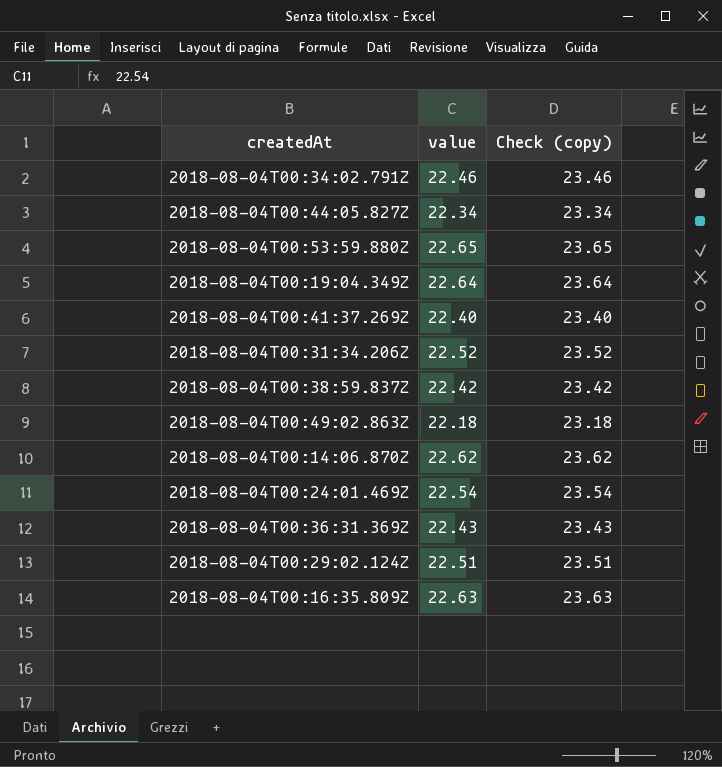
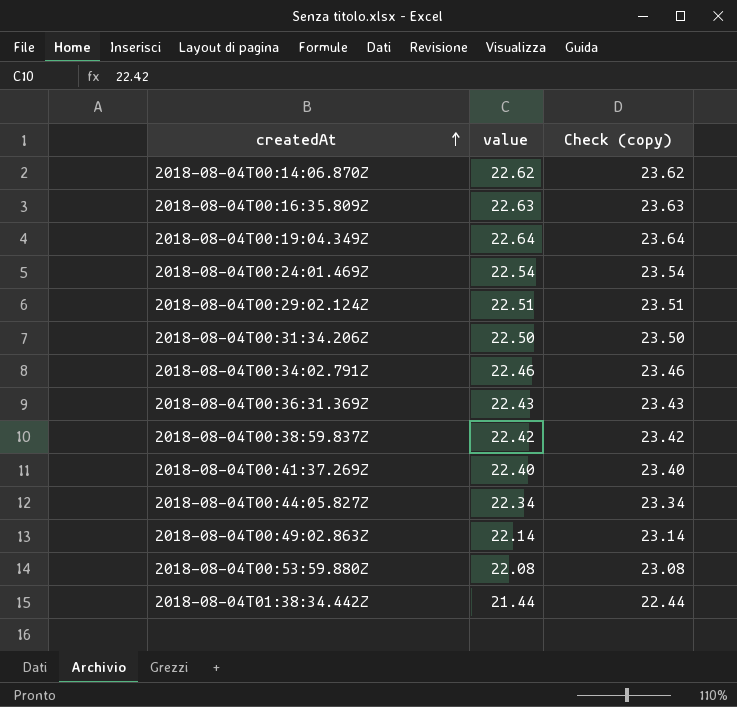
row order: none -> createdAt ascending
2018-08-04T00:31:34.206Z | value: 22.52 -> 22.50
2018-08-04T00:31:34.206Z | Check (copy): 23.52 -> 23.50
2018-08-04T00:49:02.863Z | value: 22.18 -> 22.14
2018-08-04T00:49:02.863Z | Check (copy): 23.18 -> 23.14
2018-08-04T00:53:59.880Z | value: 22.65 -> 22.08
2018-08-04T00:53:59.880Z | Check (copy): 23.65 -> 23.08
row 2018-08-04T01:38:34.442Z: none -> 21.44 | 22.44

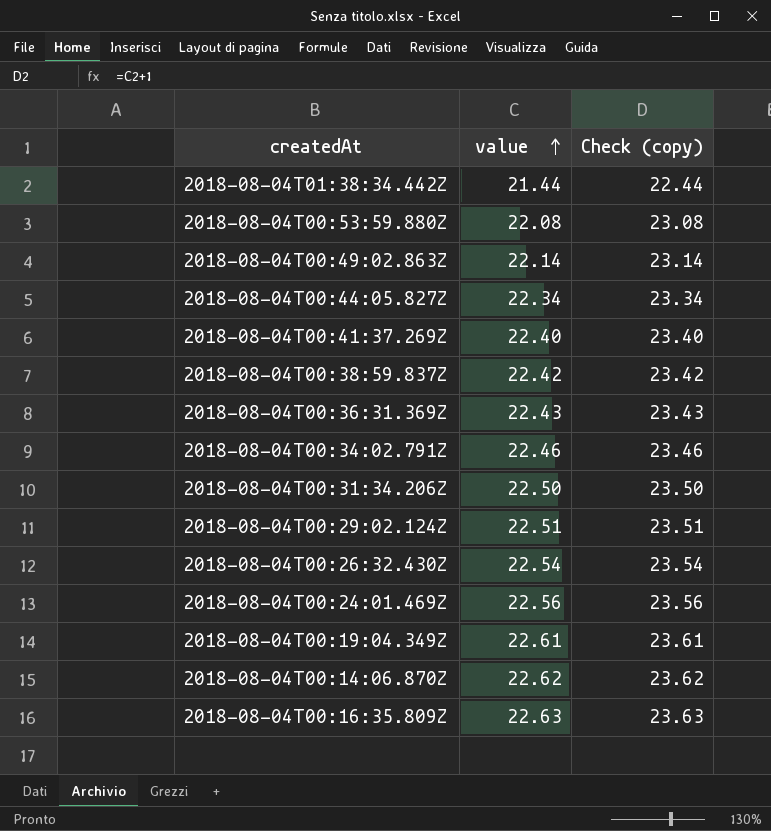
row order: createdAt ascending -> value ascending
row 2018-08-04T00:26:32.430Z: none -> 22.54 | 23.54
2018-08-04T00:24:01.469Z | value: 22.54 -> 22.56
2018-08-04T00:24:01.469Z | Check (copy): 23.54 -> 23.56
2018-08-04T00:19:04.349Z | value: 22.64 -> 22.61
2018-08-04T00:19:04.349Z | Check (copy): 23.64 -> 23.61

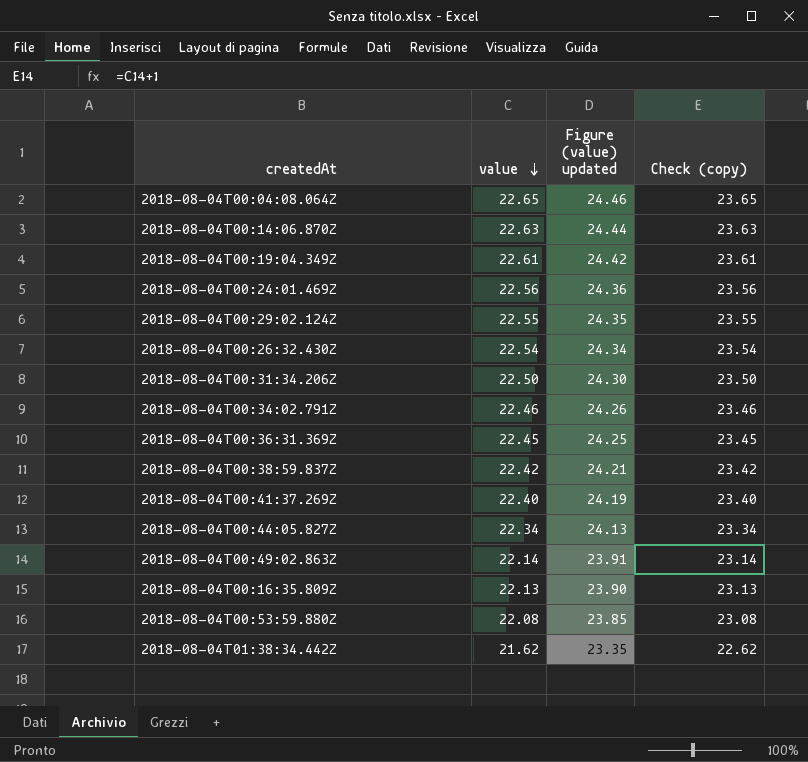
row order: value ascending -> value descending
column Figure (value) updated | formula: none -> [value] * 1.08
row 2018-08-04T00:04:08.064Z: none -> 22.65 | 24.46 | 23.65
2018-08-04T00:14:06.870Z | value: 22.62 -> 22.63
2018-08-04T00:14:06.870Z | Check (copy): 23.62 -> 23.63
2018-08-04T00:29:02.124Z | value: 22.51 -> 22.55
2018-08-04T00:29:02.124Z | Check (copy): 23.51 -> 23.55
2018-08-04T00:36:31.369Z | value: 22.43 -> 22.45
2018-08-04T00:36:31.369Z | Check (copy): 23.43 -> 23.45
2018-08-04T00:16:35.809Z | value: 22.63 -> 22.13
2018-08-04T00:16:35.809Z | Check (copy): 23.63 -> 23.13
2018-08-04T01:38:34.442Z | value: 21.44 -> 21.62
2018-08-04T01:38:34.442Z | Check (copy): 22.44 -> 22.62

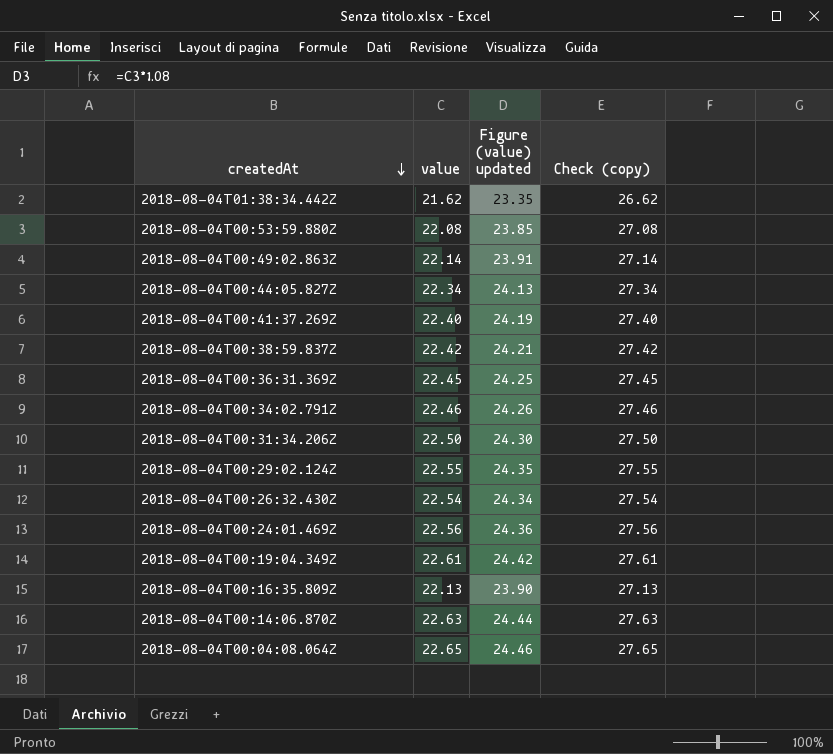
row order: value descending -> createdAt descending
column Check (copy) | formula: [value] + 1 -> [value] + 5

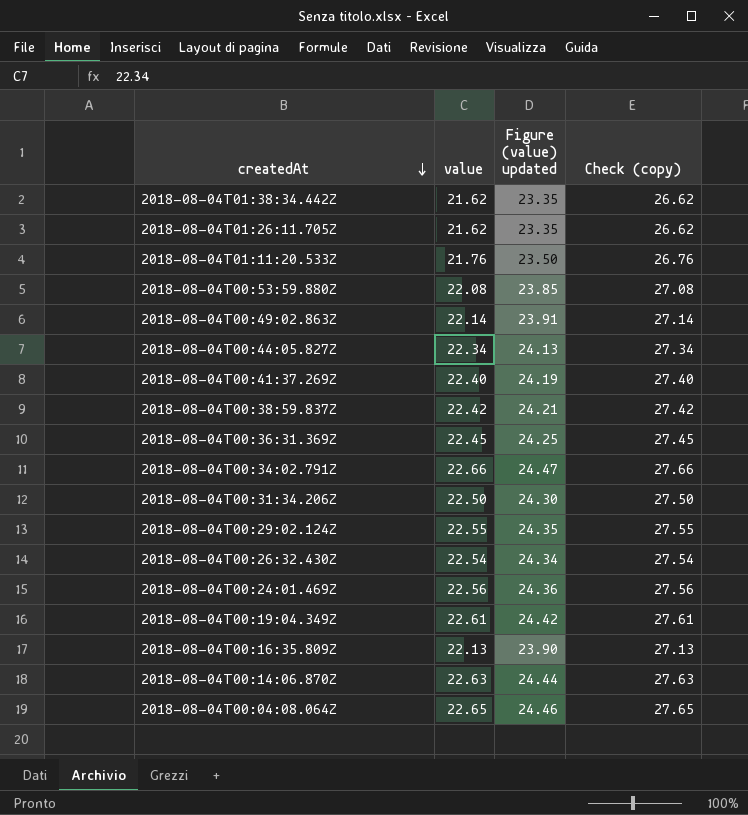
row 2018-08-04T01:26:11.705Z: none -> 21.62 | 23.35 | 26.62
row 2018-08-04T01:11:20.533Z: none -> 21.76 | 23.50 | 26.76
2018-08-04T00:34:02.791Z | value: 22.46 -> 22.66
2018-08-04T00:34:02.791Z | Figure (value) updated: 24.26 -> 24.47
2018-08-04T00:34:02.791Z | Check (copy): 27.46 -> 27.66

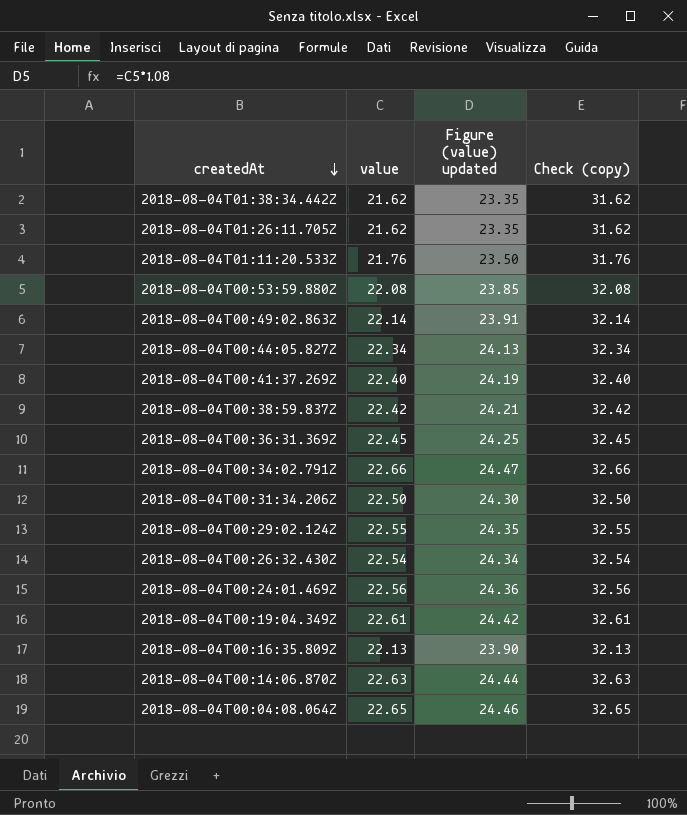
column Check (copy) | formula: [value] + 5 -> [value] + 10

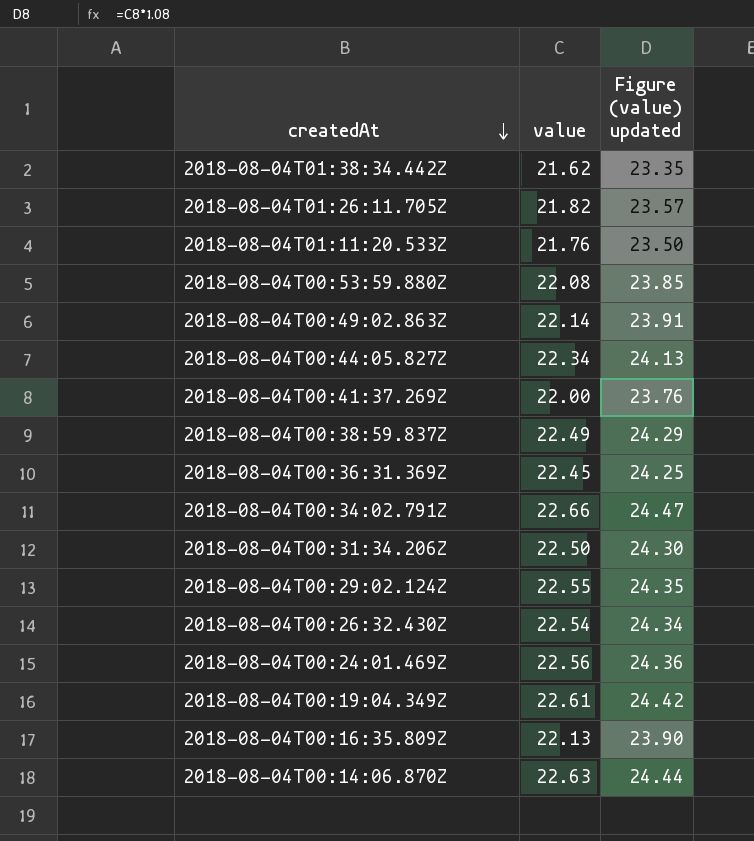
column Check (copy) | formula: [value] + 10 -> none
row 2018-08-04T00:04:08.064Z: 22.65 | 24.46 | 32.65 -> none
2018-08-04T01:26:11.705Z | value: 21.62 -> 21.82
2018-08-04T01:26:11.705Z | Figure (value) updated: 23.35 -> 23.57
2018-08-04T00:41:37.269Z | value: 22.40 -> 22.00
2018-08-04T00:41:37.269Z | Figure (value) updated: 24.19 -> 23.76
2018-08-04T00:38:59.837Z | value: 22.42 -> 22.49
2018-08-04T00:38:59.837Z | Figure (value) updated: 24.21 -> 24.29

